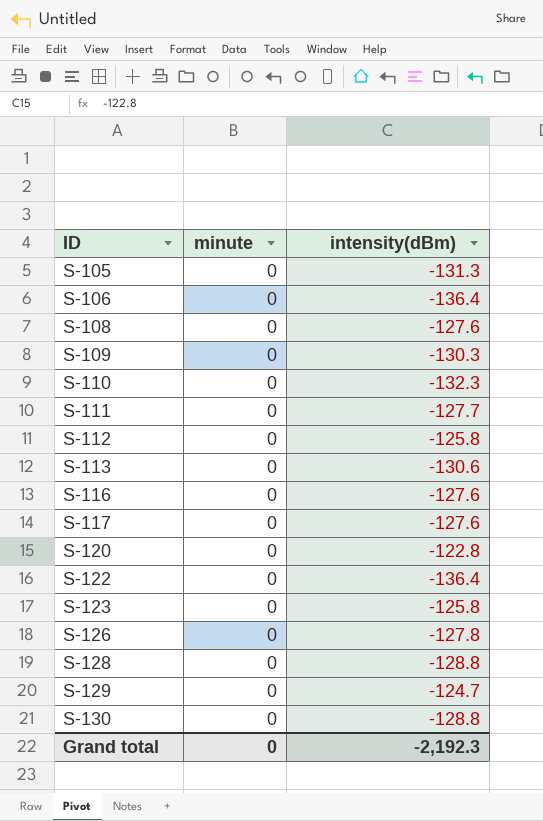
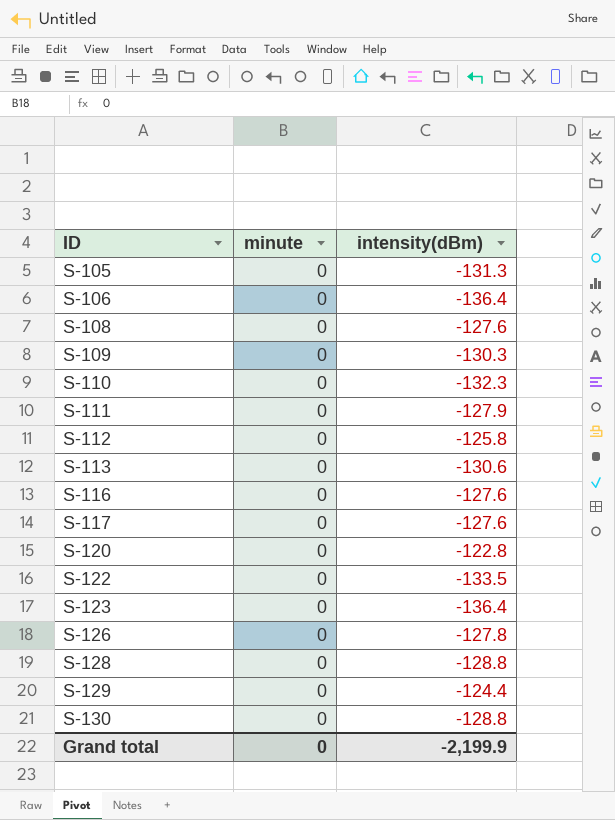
S-111 | intensity(dBm): -127.7 -> -127.9
S-122 | intensity(dBm): -136.4 -> -133.5
S-123 | intensity(dBm): -125.8 -> -136.4
S-129 | intensity(dBm): -124.7 -> -124.4
Grand total | intensity(dBm): -2,192.3 -> -2,199.9

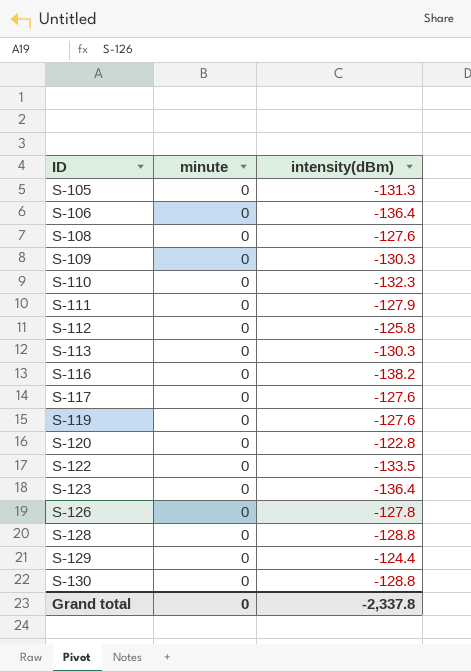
S-113 | intensity(dBm): -130.6 -> -130.3
S-116 | intensity(dBm): -127.6 -> -138.2
row S-119: none -> 0 | -127.6
Grand total | intensity(dBm): -2,199.9 -> -2,337.8

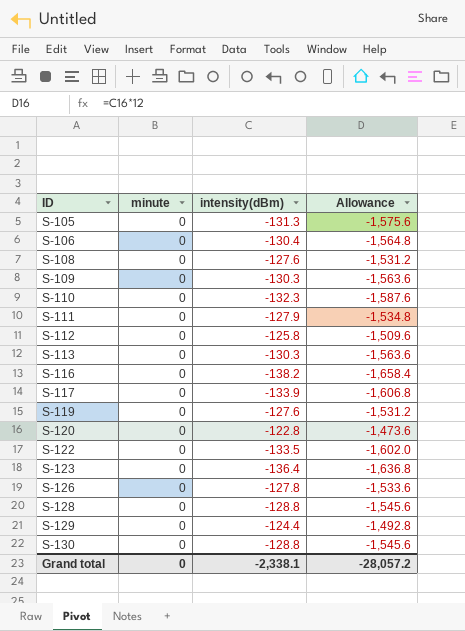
column Allowance | formula: none -> [intensity(dBm)] * 12
S-106 | intensity(dBm): -136.4 -> -130.4
S-117 | intensity(dBm): -127.6 -> -133.9
Grand total | intensity(dBm): -2,337.8 -> -2,338.1

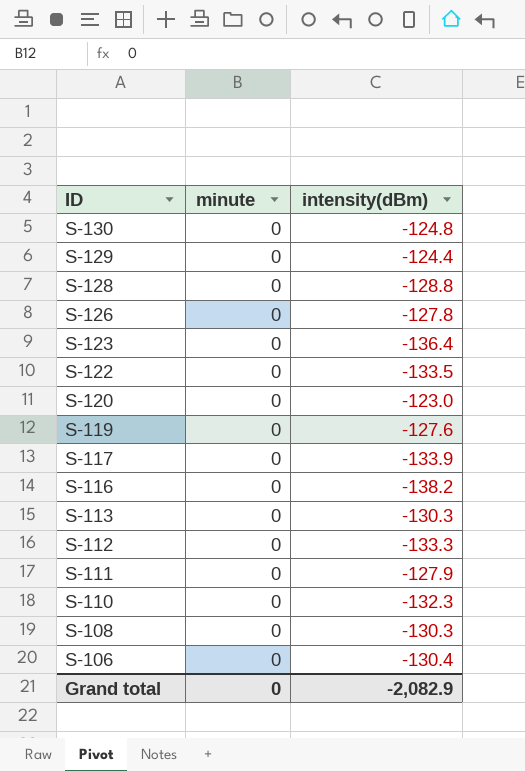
row order: ID ascending -> ID descending
column Allowance | formula: [intensity(dBm)] * 12 -> none
row S-105: 0 | -131.3 | -1,575.6 -> none
row S-109: 0 | -130.3 | -1,563.6 -> none
S-130 | intensity(dBm): -128.8 -> -124.8
S-120 | intensity(dBm): -122.8 -> -123.0
S-112 | intensity(dBm): -125.8 -> -133.3
S-108 | intensity(dBm): -127.6 -> -130.3
Grand total | intensity(dBm): -2,338.1 -> -2,082.9

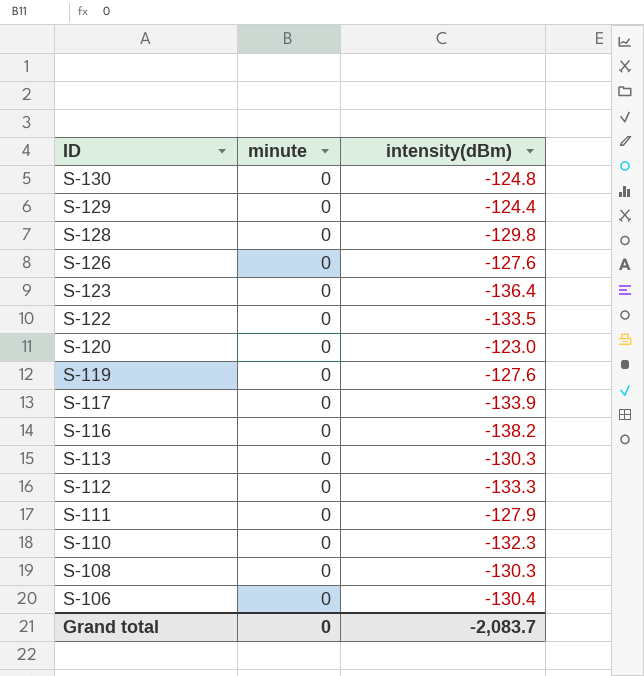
S-128 | intensity(dBm): -128.8 -> -129.8
S-126 | intensity(dBm): -127.8 -> -127.6
Grand total | intensity(dBm): -2,082.9 -> -2,083.7

